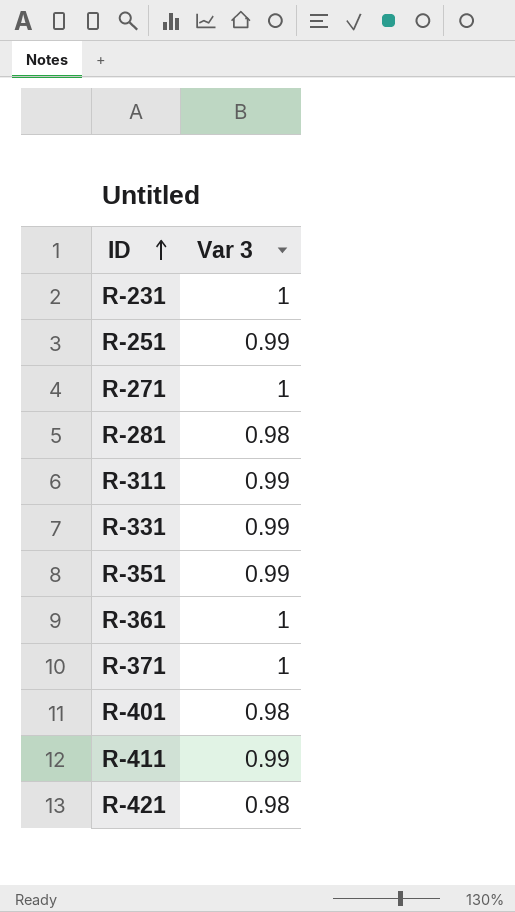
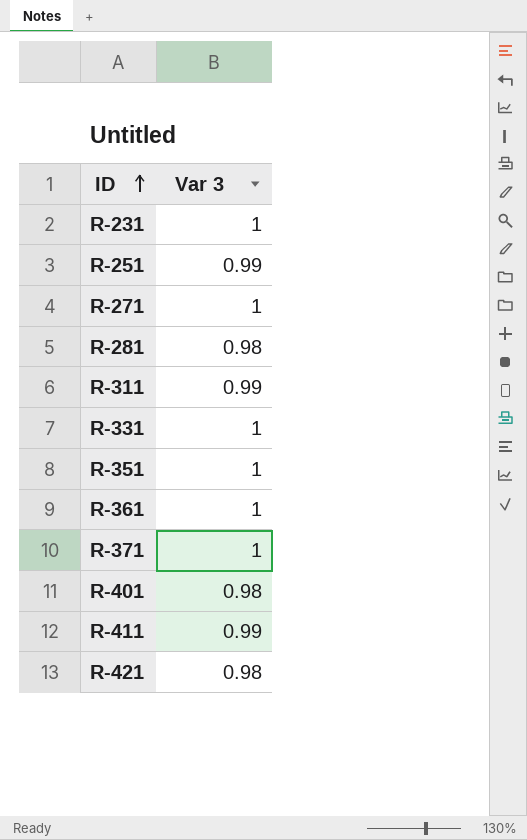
R-331 | Var 3: 0.99 -> 1
R-351 | Var 3: 0.99 -> 1

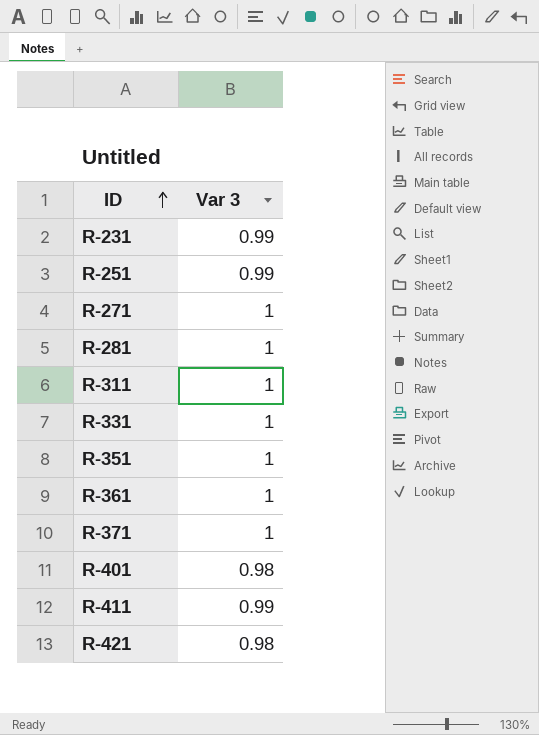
R-231 | Var 3: 1 -> 0.99
R-281 | Var 3: 0.98 -> 1
R-311 | Var 3: 0.99 -> 1

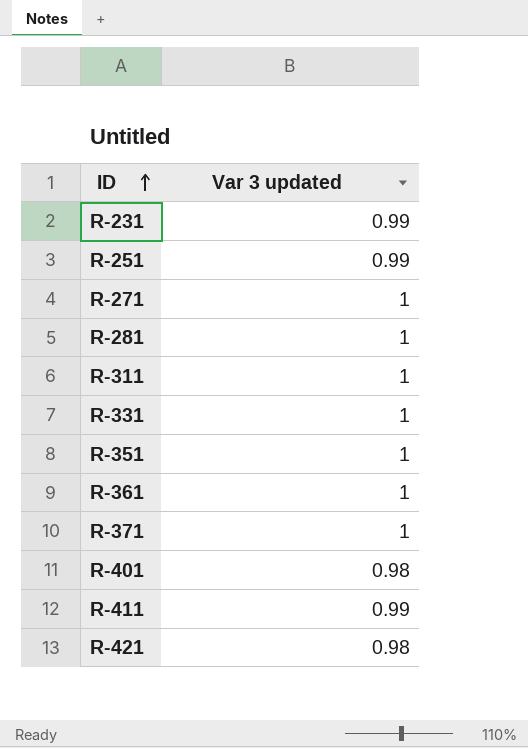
column name: Var 3 -> Var 3 updated

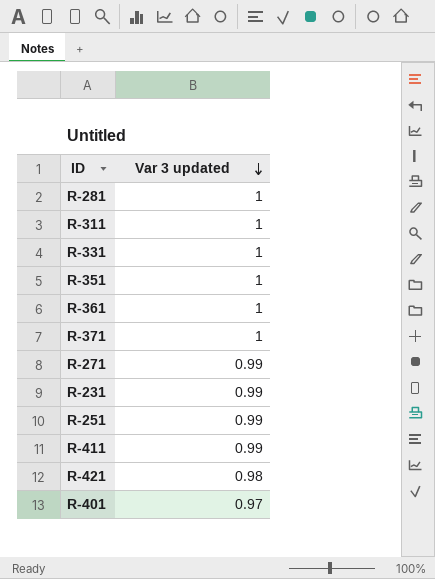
row order: ID ascending -> Var 3 updated descending
R-271 | Var 3 updated: 1 -> 0.99
R-401 | Var 3 updated: 0.98 -> 0.97

